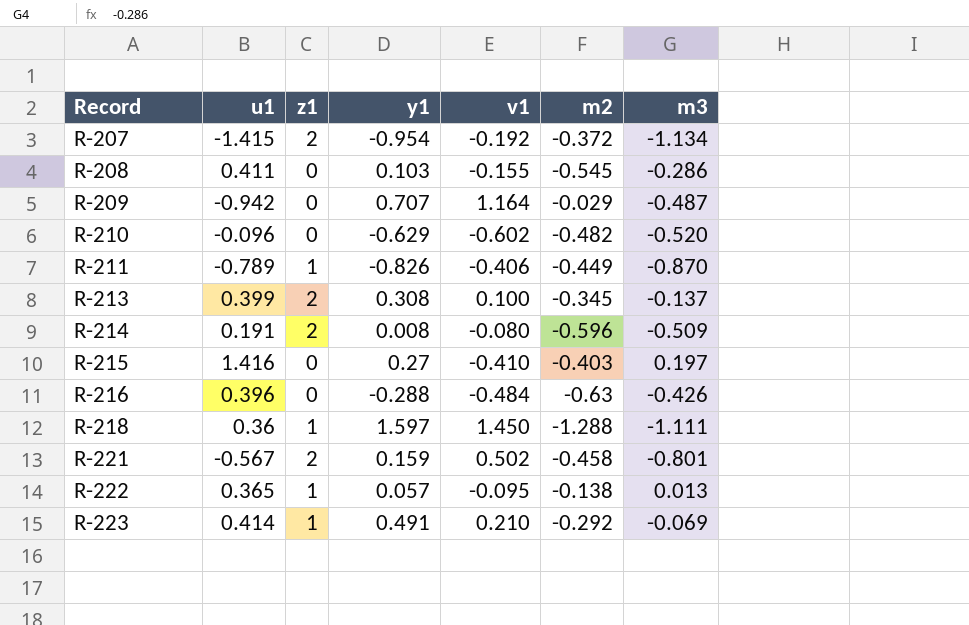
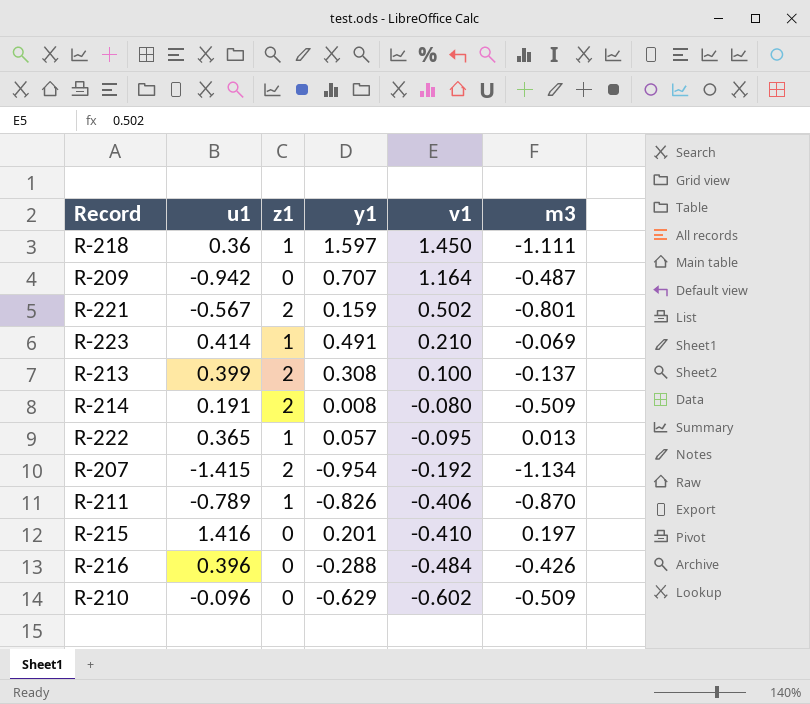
row order: Record ascending -> v1 descending
column m2 | position: 6 -> none
row R-208: 0.411 | 0 | 0.103 | -0.155 | -0.545 | -0.286 -> none
R-215 | y1: 0.27 -> 0.201
R-210 | m3: -0.520 -> -0.509

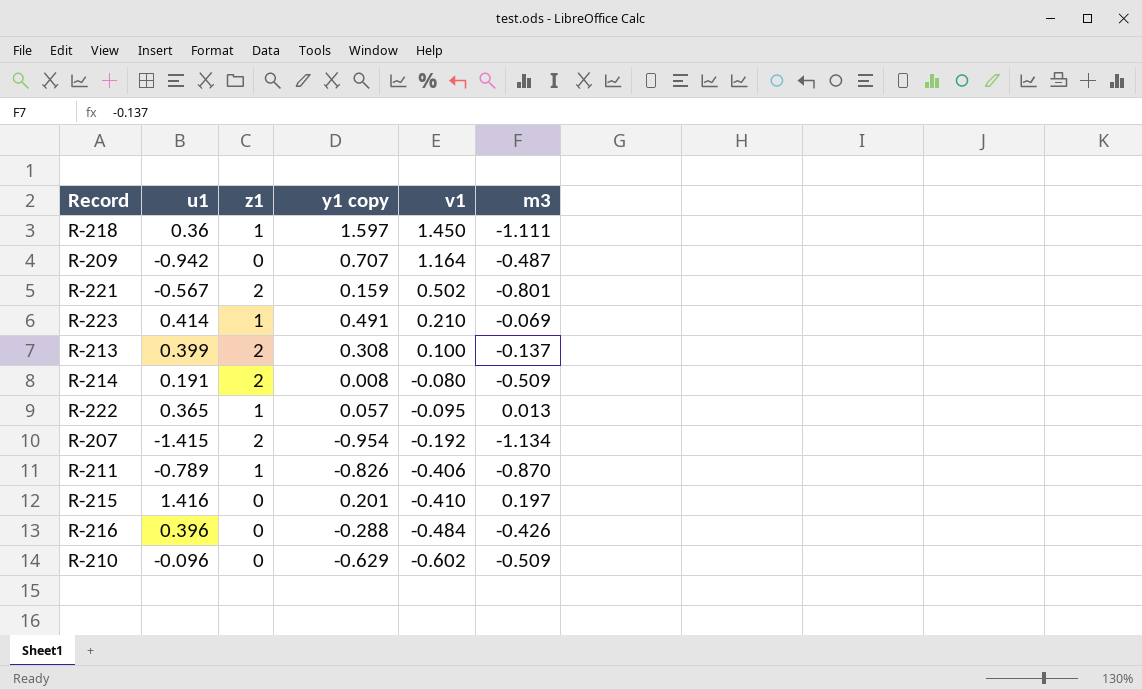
column name: y1 -> y1 copy

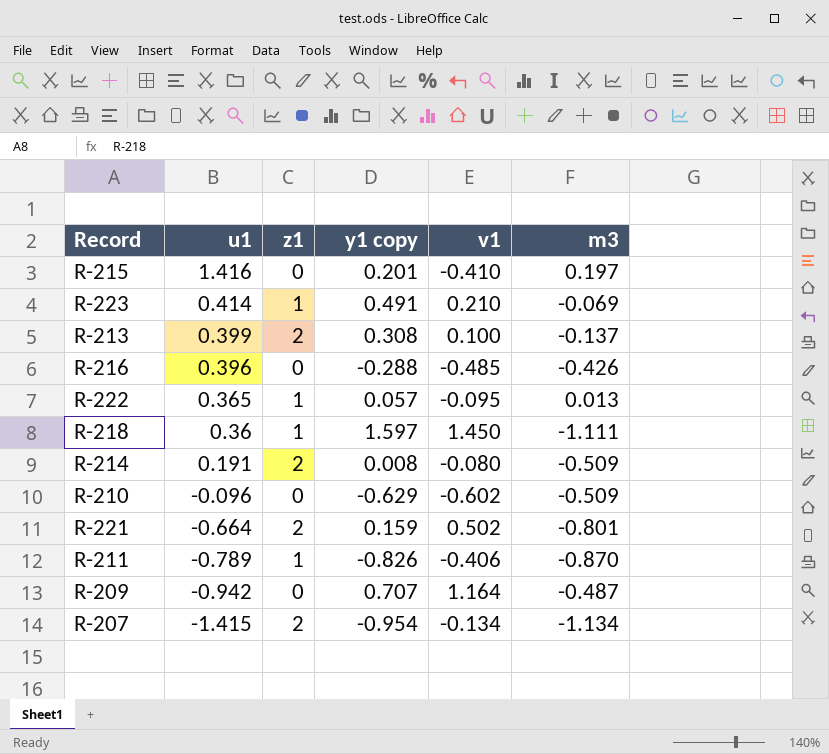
row order: v1 descending -> u1 descending
R-216 | v1: -0.484 -> -0.485
R-221 | u1: -0.567 -> -0.664
R-207 | v1: -0.192 -> -0.134

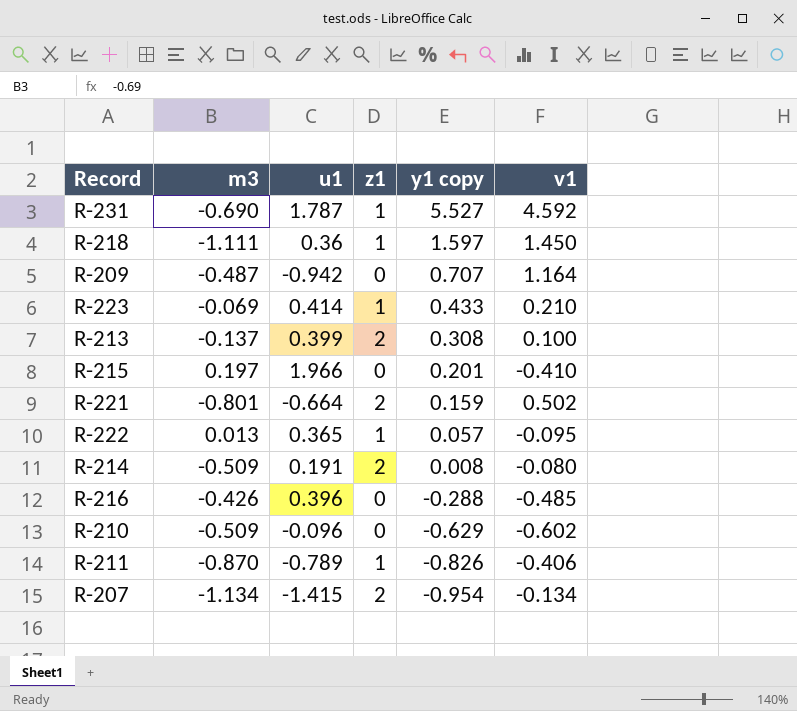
row order: u1 descending -> y1 copy descending
column m3 | position: 6 -> 2
row R-231: none -> -0.690 | 1.787 | 1 | 5.527 | 4.592
R-223 | y1 copy: 0.491 -> 0.433
R-215 | u1: 1.416 -> 1.966

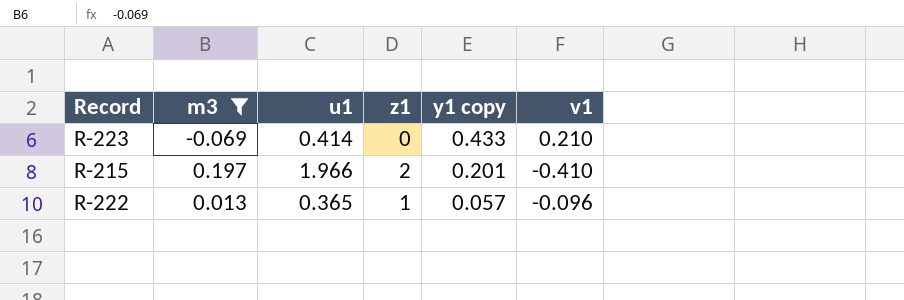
filter: none -> m3 >= -0.069
R-223 | z1: 1 -> 0
R-215 | z1: 0 -> 2
R-222 | v1: -0.095 -> -0.096

